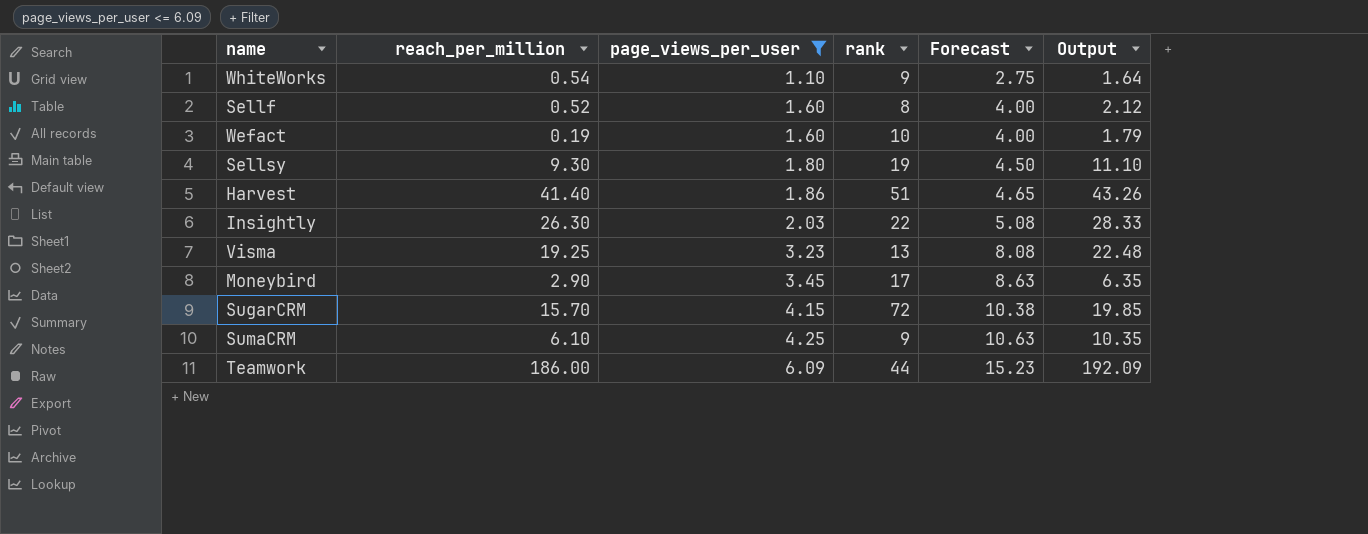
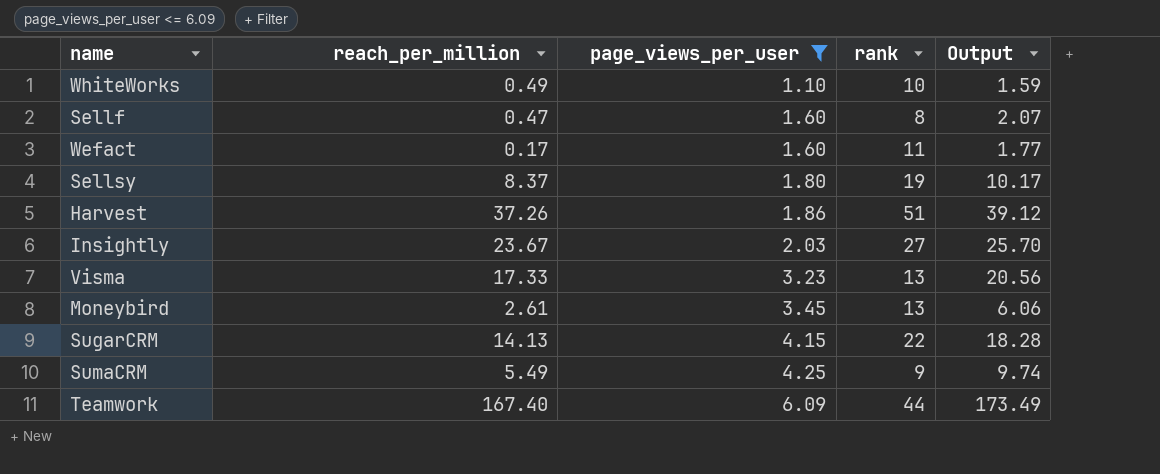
column Forecast | formula: [page_views_per_user] * 2.5 -> none
WhiteWorks | reach_per_million: 0.54 -> 0.49
WhiteWorks | rank: 9 -> 10
WhiteWorks | Output: 1.64 -> 1.59
Sellf | reach_per_million: 0.52 -> 0.47
Sellf | Output: 2.12 -> 2.07
Wefact | reach_per_million: 0.19 -> 0.17
Wefact | rank: 10 -> 11
Wefact | Output: 1.79 -> 1.77
Sellsy | reach_per_million: 9.30 -> 8.37
Sellsy | Output: 11.10 -> 10.17
Harvest | reach_per_million: 41.40 -> 37.26
Harvest | Output: 43.26 -> 39.12
Insightly | reach_per_million: 26.30 -> 23.67
Insightly | rank: 22 -> 27
Insightly | Output: 28.33 -> 25.70
Visma | reach_per_million: 19.25 -> 17.33
Visma | Output: 22.48 -> 20.56
Moneybird | reach_per_million: 2.90 -> 2.61
Moneybird | rank: 17 -> 13
Moneybird | Output: 6.35 -> 6.06
SugarCRM | reach_per_million: 15.70 -> 14.13
SugarCRM | rank: 72 -> 22
SugarCRM | Output: 19.85 -> 18.28
SumaCRM | reach_per_million: 6.10 -> 5.49
SumaCRM | Output: 10.35 -> 9.74
Teamwork | reach_per_million: 186.00 -> 167.40
Teamwork | Output: 192.09 -> 173.49

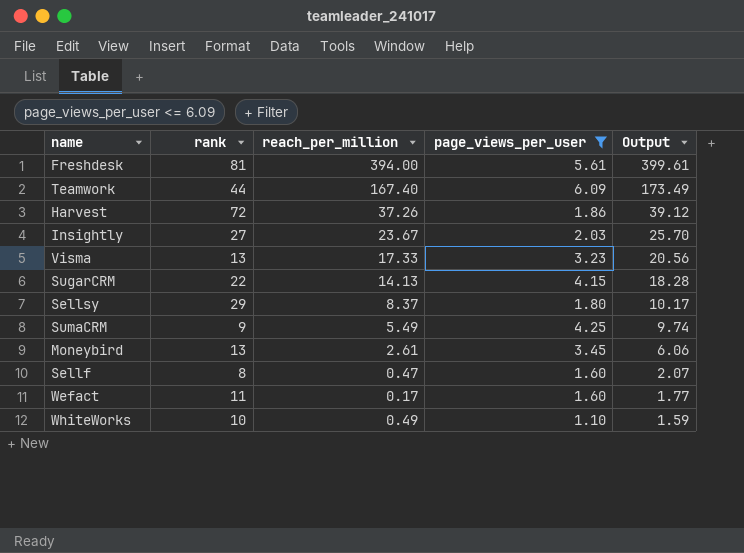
row order: page_views_per_user ascending -> Output descending
column rank | position: 4 -> 2
row Freshdesk: none -> 81 | 394.00 | 5.61 | 399.61
Harvest | rank: 51 -> 72
Sellsy | rank: 19 -> 29

